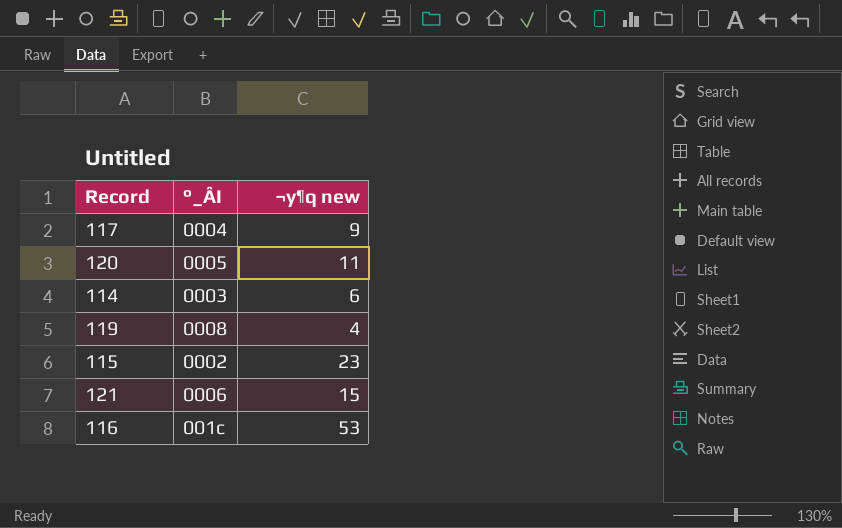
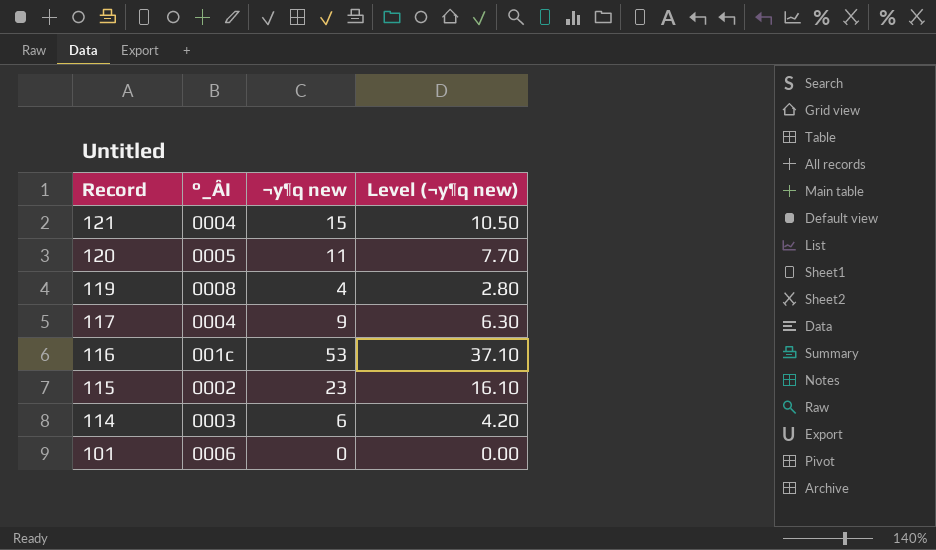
row order: none -> Record descending
column Level (¬y¶q new) | formula: none -> [¬y¶q new] * 0.7
121 | °_ÂI: 0006 -> 0004
row 101: none -> 0006 | 0 | 0.00

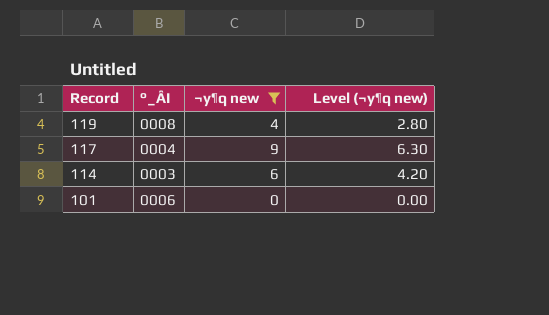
filter: none -> ¬y¶q new <= 9

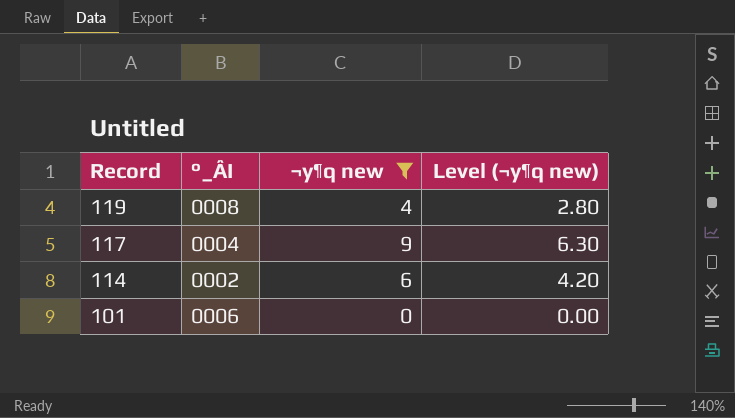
114 | °_ÂI: 0003 -> 0002

